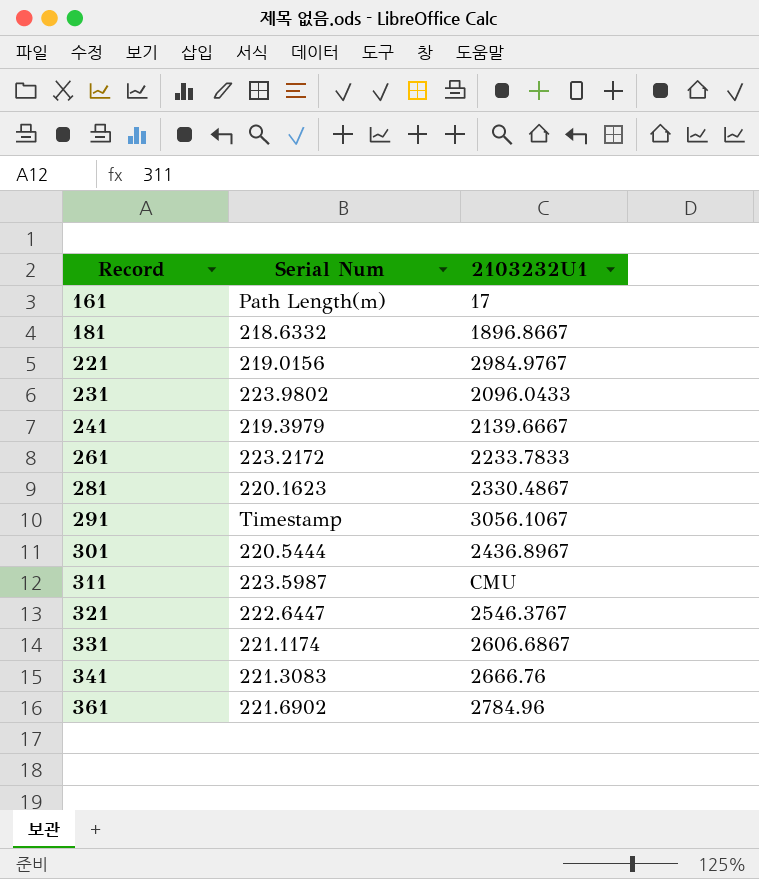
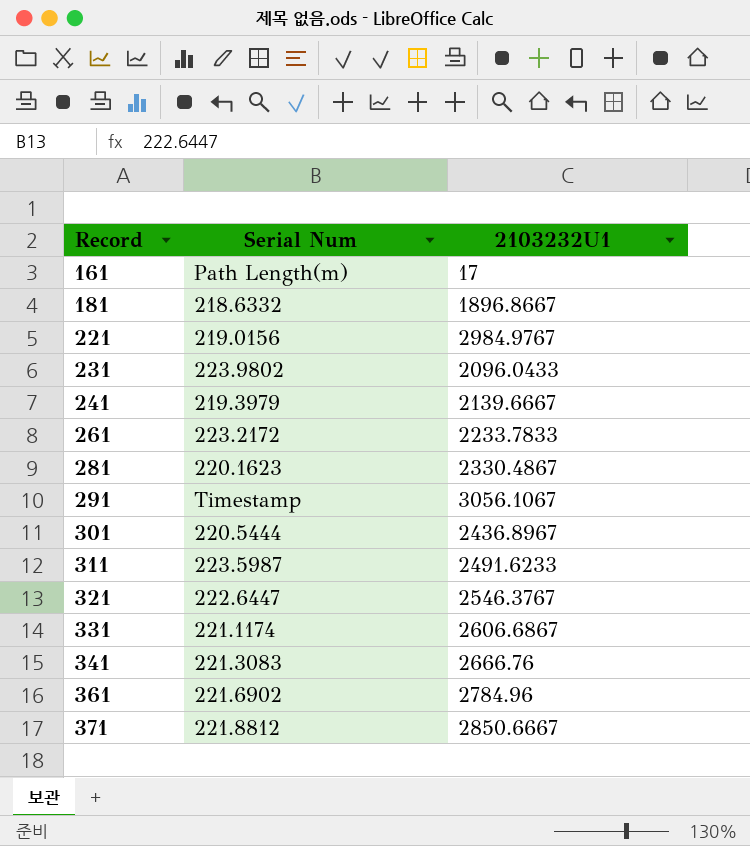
311 | 2103232U1: CMU -> 2491.6233
row 371: none -> 221.8812 | 2850.6667

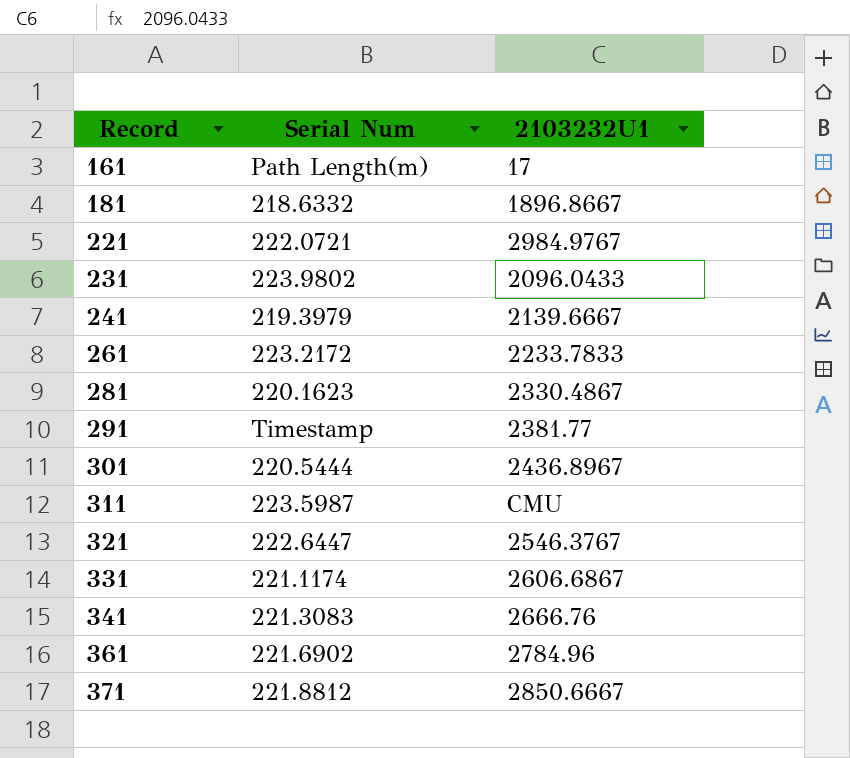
221 | Serial Num: 219.0156 -> 222.0721
291 | 2103232U1: 3056.1067 -> 2381.77
311 | 2103232U1: 2491.6233 -> CMU

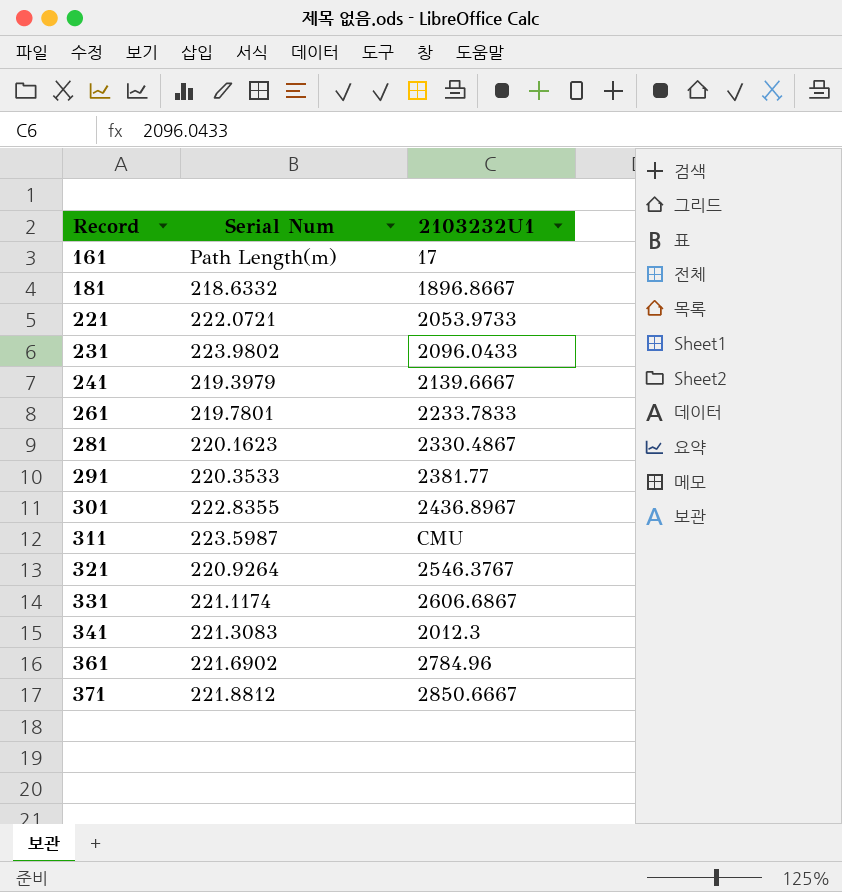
221 | 2103232U1: 2984.9767 -> 2053.9733
261 | Serial Num: 223.2172 -> 219.7801
291 | Serial Num: Timestamp -> 220.3533
301 | Serial Num: 220.5444 -> 222.8355
321 | Serial Num: 222.6447 -> 220.9264
341 | 2103232U1: 2666.76 -> 2012.3

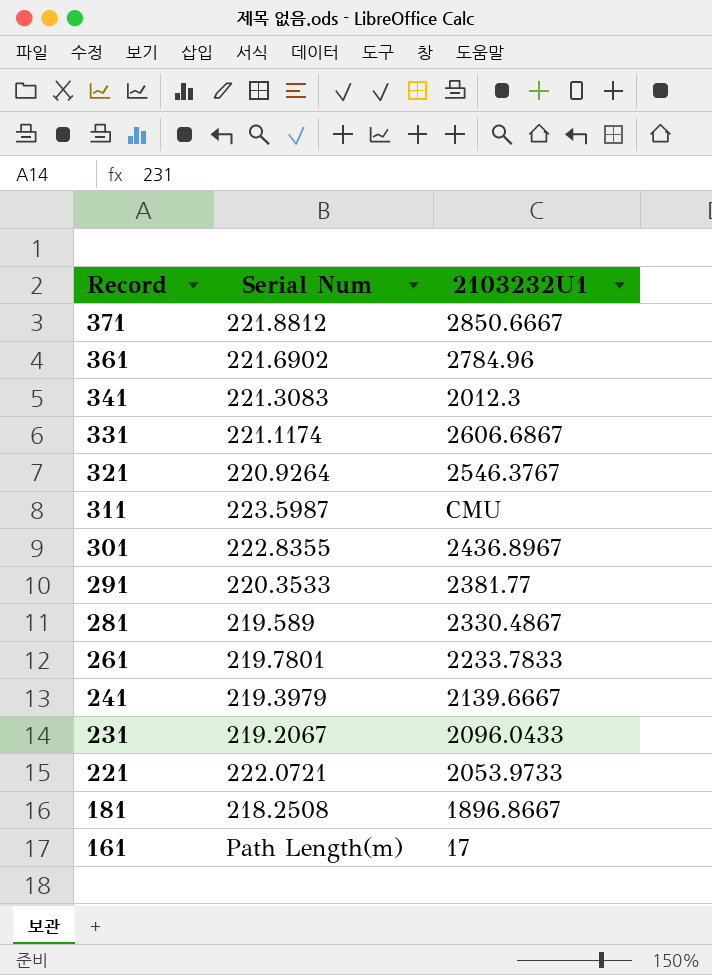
row order: Record ascending -> Record descending
281 | Serial Num: 220.1623 -> 219.589
231 | Serial Num: 223.9802 -> 219.2067
181 | Serial Num: 218.6332 -> 218.2508

